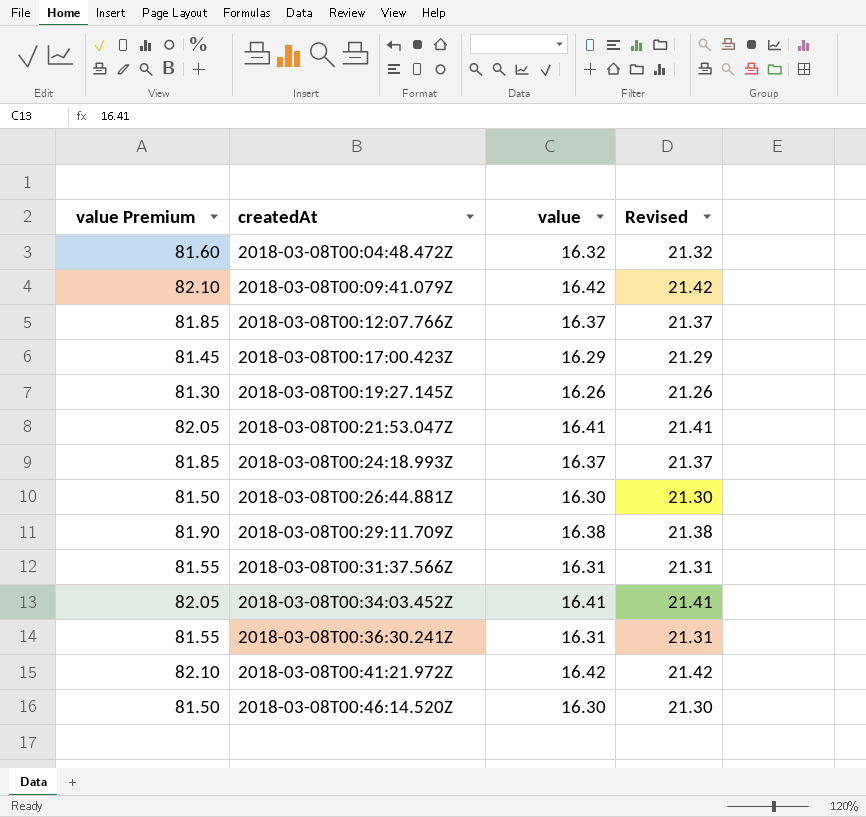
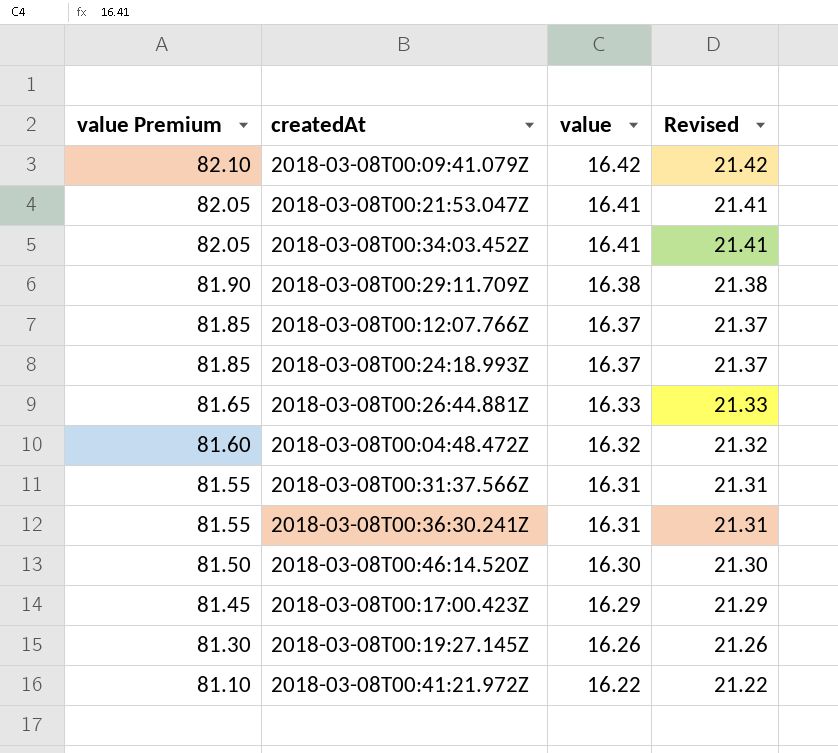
row order: createdAt ascending -> value Premium descending
2018-03-08T00:26:44.881Z | value Premium: 81.50 -> 81.65
2018-03-08T00:26:44.881Z | value: 16.30 -> 16.33
2018-03-08T00:26:44.881Z | Revised: 21.30 -> 21.33
2018-03-08T00:41:21.972Z | value Premium: 82.10 -> 81.10
2018-03-08T00:41:21.972Z | value: 16.42 -> 16.22
2018-03-08T00:41:21.972Z | Revised: 21.42 -> 21.22

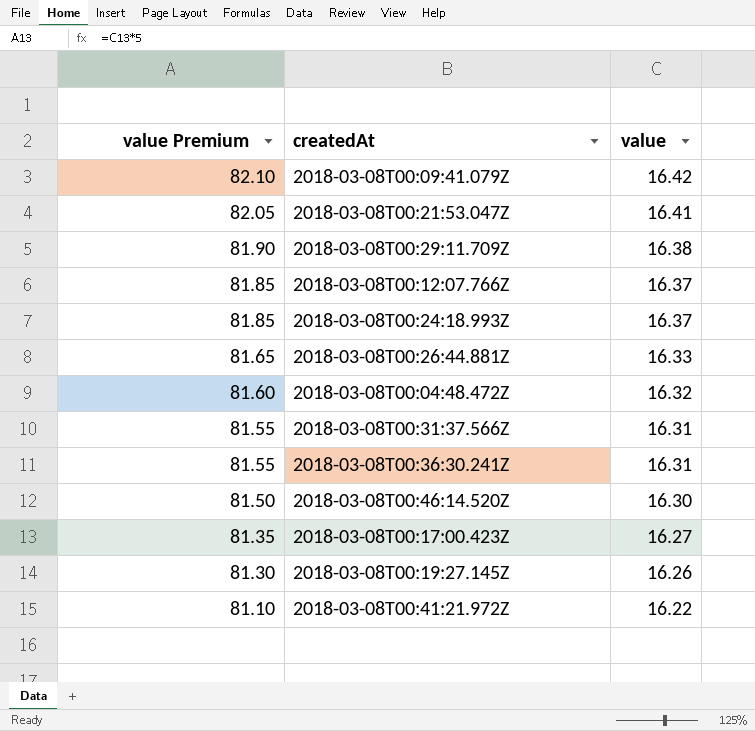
column Revised | formula: [value] + 5 -> none
row 2018-03-08T00:34:03.452Z: 82.05 | 16.41 | 21.41 -> none
2018-03-08T00:17:00.423Z | value Premium: 81.45 -> 81.35
2018-03-08T00:17:00.423Z | value: 16.29 -> 16.27

